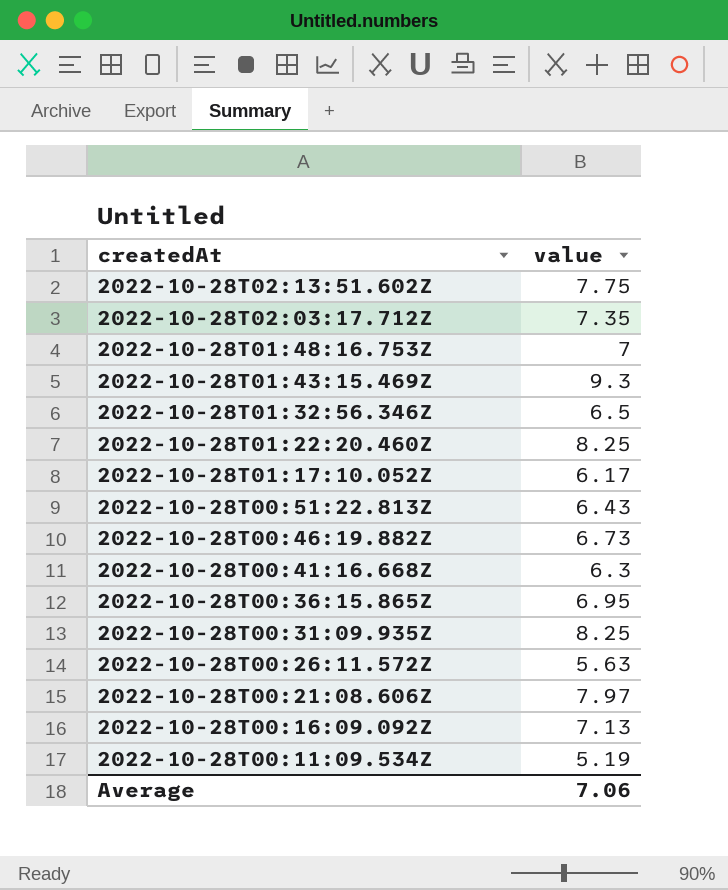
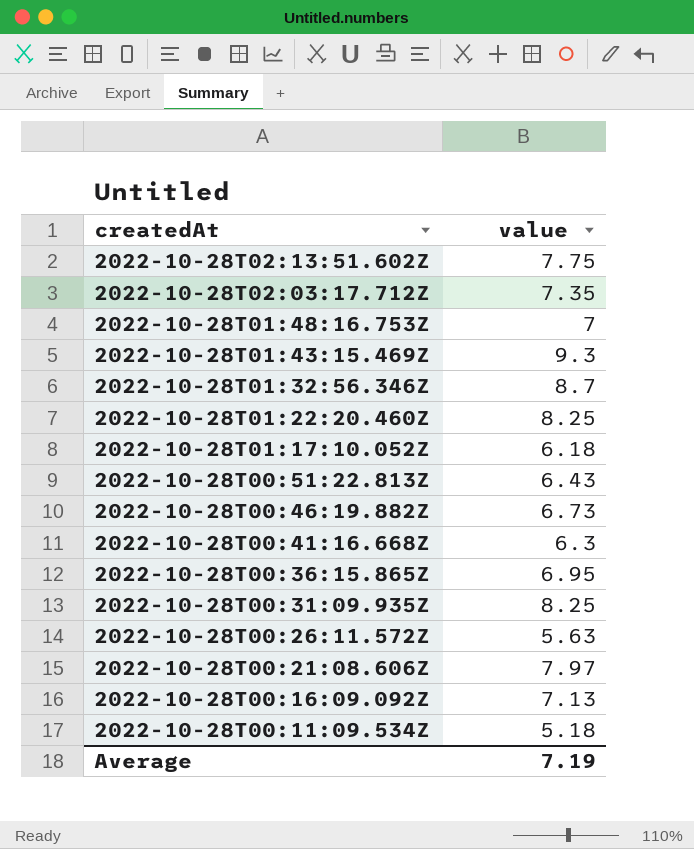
2022-10-28T01:32:56.346Z | value: 6.5 -> 8.7
2022-10-28T01:17:10.052Z | value: 6.17 -> 6.18
2022-10-28T00:11:09.534Z | value: 5.19 -> 5.18
Average | value: 7.06 -> 7.19

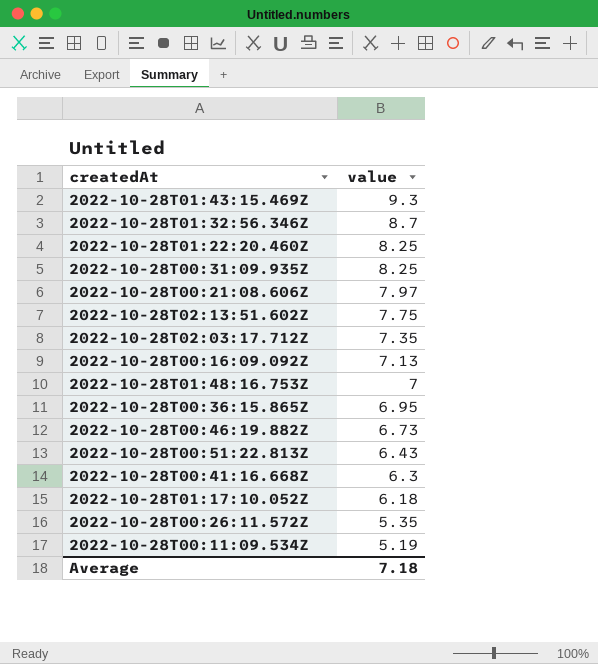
row order: createdAt descending -> value descending
2022-10-28T00:26:11.572Z | value: 5.63 -> 5.35
2022-10-28T00:11:09.534Z | value: 5.18 -> 5.19
Average | value: 7.19 -> 7.18

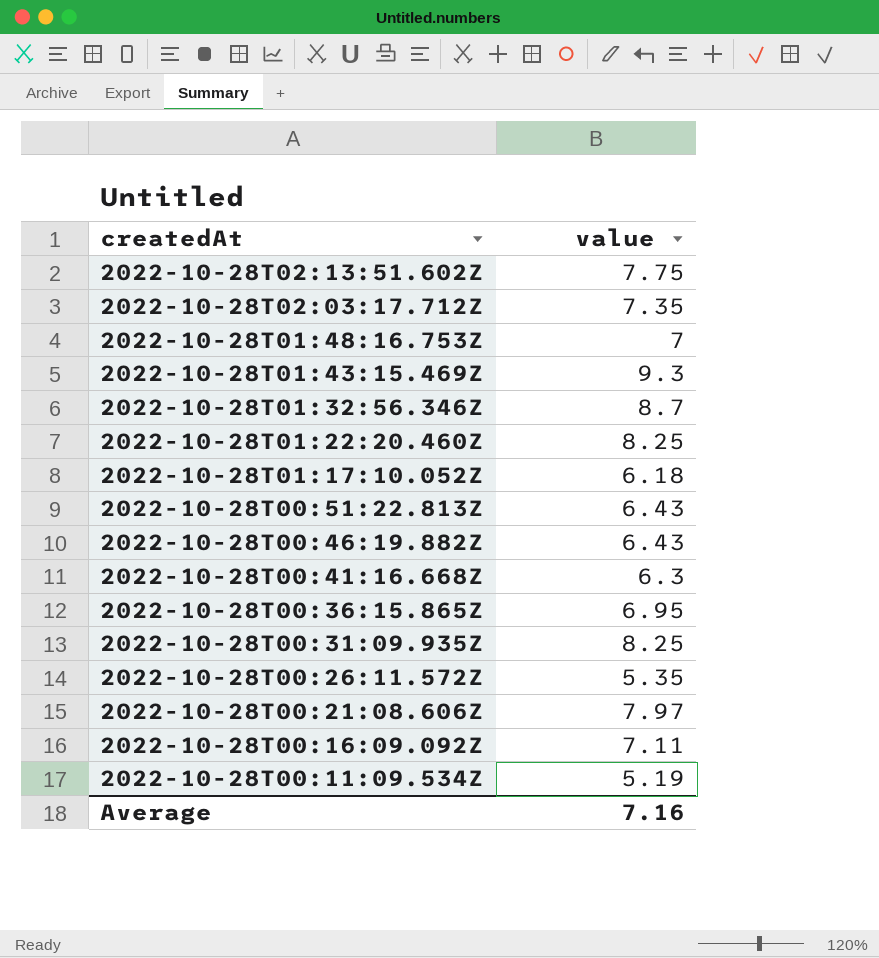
row order: value descending -> createdAt descending
2022-10-28T00:46:19.882Z | value: 6.73 -> 6.43
2022-10-28T00:16:09.092Z | value: 7.13 -> 7.11
Average | value: 7.18 -> 7.16

